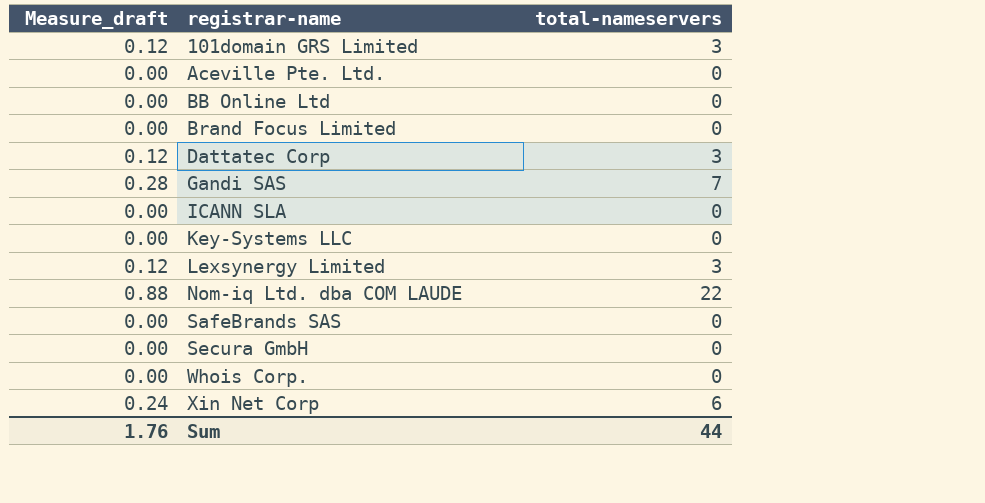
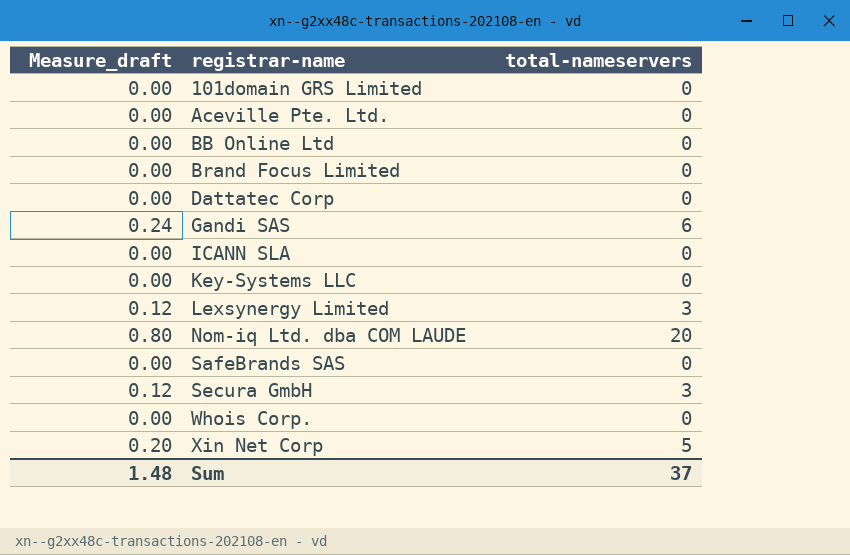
101domain GRS Limited | Measure_draft: 0.12 -> 0.00
101domain GRS Limited | total-nameservers: 3 -> 0
Dattatec Corp | Measure_draft: 0.12 -> 0.00
Dattatec Corp | total-nameservers: 3 -> 0
Gandi SAS | Measure_draft: 0.28 -> 0.24
Gandi SAS | total-nameservers: 7 -> 6
Nom-iq Ltd. dba COM LAUDE | Measure_draft: 0.88 -> 0.80
Nom-iq Ltd. dba COM LAUDE | total-nameservers: 22 -> 20
Secura GmbH | Measure_draft: 0.00 -> 0.12
Secura GmbH | total-nameservers: 0 -> 3
Xin Net Corp | Measure_draft: 0.24 -> 0.20
Xin Net Corp | total-nameservers: 6 -> 5
Sum | Measure_draft: 1.76 -> 1.48
Sum | total-nameservers: 44 -> 37

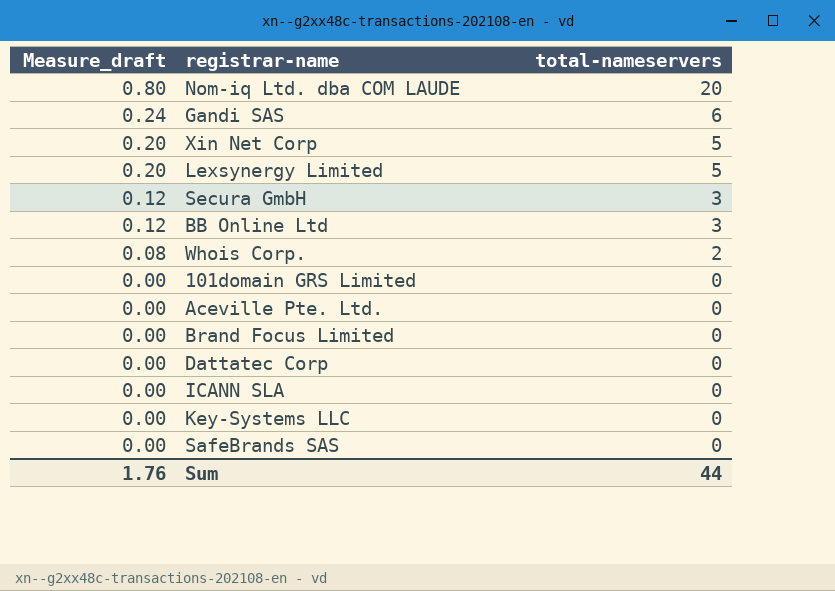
row order: registrar-name ascending -> Measure_draft descending
Lexsynergy Limited | Measure_draft: 0.12 -> 0.20
Lexsynergy Limited | total-nameservers: 3 -> 5
BB Online Ltd | Measure_draft: 0.00 -> 0.12
BB Online Ltd | total-nameservers: 0 -> 3
Whois Corp. | Measure_draft: 0.00 -> 0.08
Whois Corp. | total-nameservers: 0 -> 2
Sum | Measure_draft: 1.48 -> 1.76
Sum | total-nameservers: 37 -> 44

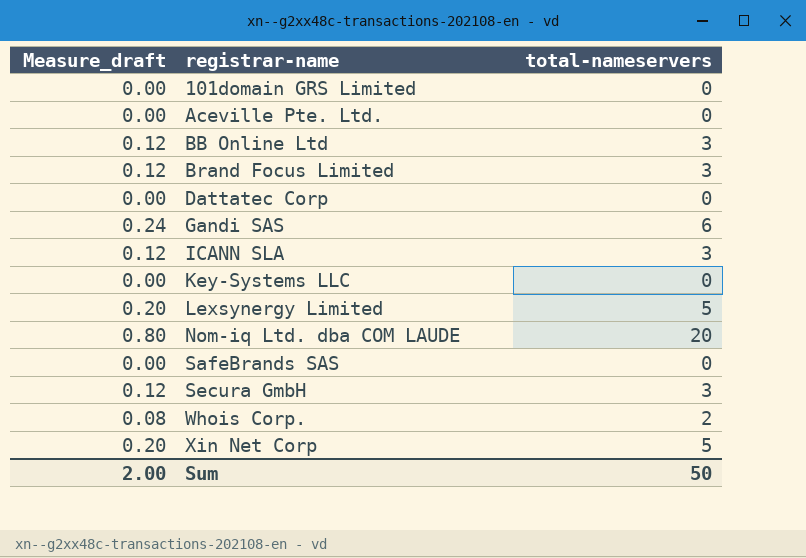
row order: Measure_draft descending -> registrar-name ascending
Brand Focus Limited | Measure_draft: 0.00 -> 0.12
Brand Focus Limited | total-nameservers: 0 -> 3
ICANN SLA | Measure_draft: 0.00 -> 0.12
ICANN SLA | total-nameservers: 0 -> 3
Sum | Measure_draft: 1.76 -> 2.00
Sum | total-nameservers: 44 -> 50

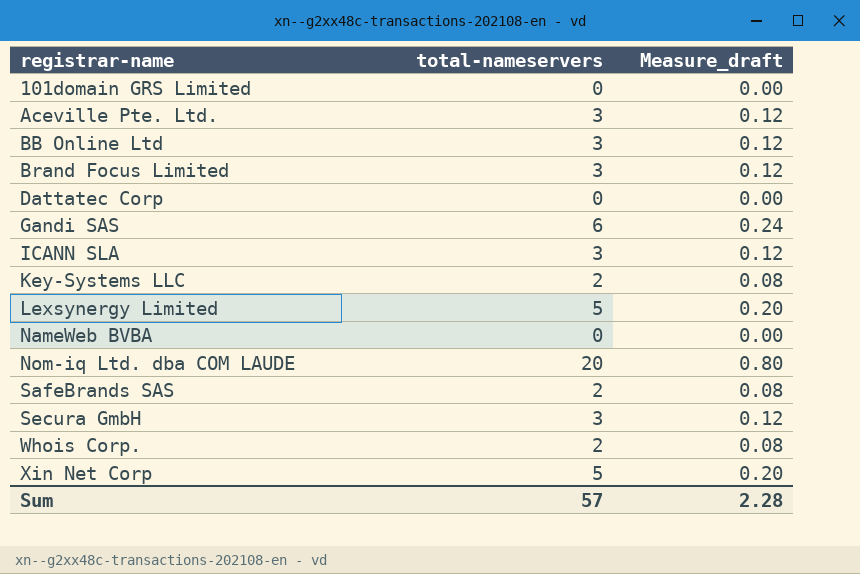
column Measure_draft | position: 1 -> 3
Aceville Pte. Ltd. | total-nameservers: 0 -> 3
Aceville Pte. Ltd. | Measure_draft: 0.00 -> 0.12
Key-Systems LLC | total-nameservers: 0 -> 2
Key-Systems LLC | Measure_draft: 0.00 -> 0.08
row NameWeb BVBA: none -> 0 | 0.00
SafeBrands SAS | total-nameservers: 0 -> 2
SafeBrands SAS | Measure_draft: 0.00 -> 0.08
Sum | total-nameservers: 50 -> 57
Sum | Measure_draft: 2.00 -> 2.28

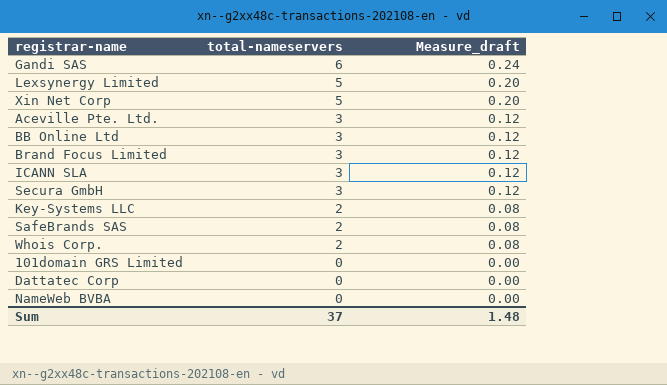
row order: registrar-name ascending -> total-nameservers descending
row Nom-iq Ltd. dba COM LAUDE: 20 | 0.80 -> none
Sum | total-nameservers: 57 -> 37
Sum | Measure_draft: 2.28 -> 1.48

